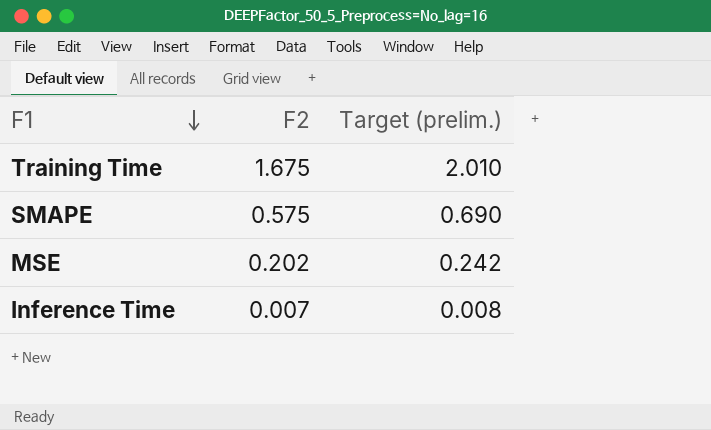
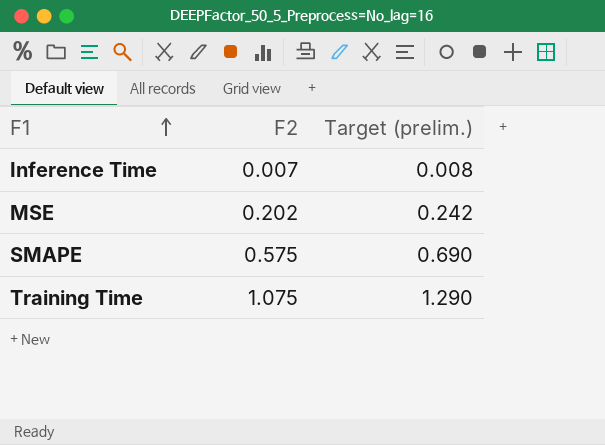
row order: F1 descending -> F1 ascending
Training Time | F2: 1.675 -> 1.075
Training Time | Target (prelim.): 2.010 -> 1.290

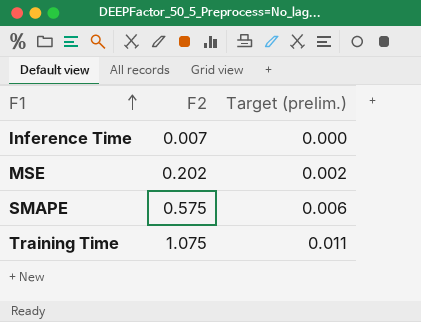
column Target (prelim.) | formula: [F2] * 1.2 -> [F2] * 0.01

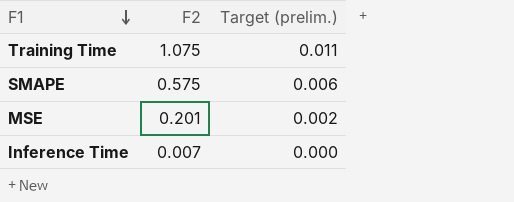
row order: F1 ascending -> F1 descending
MSE | F2: 0.202 -> 0.201

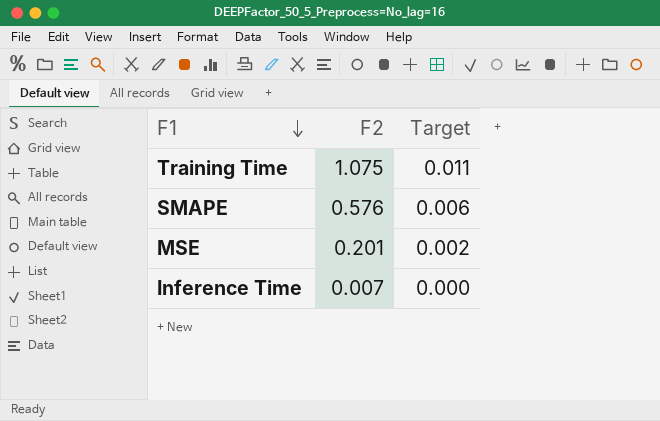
column name: Target (prelim.) -> Target
SMAPE | F2: 0.575 -> 0.576

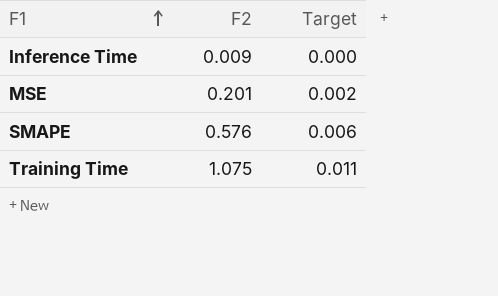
row order: F1 descending -> F1 ascending
Inference Time | F2: 0.007 -> 0.009

